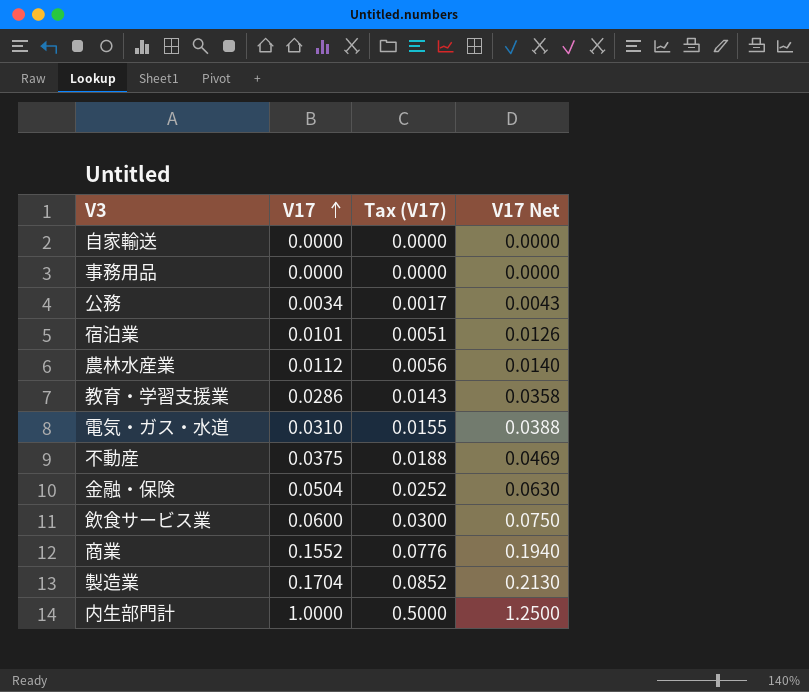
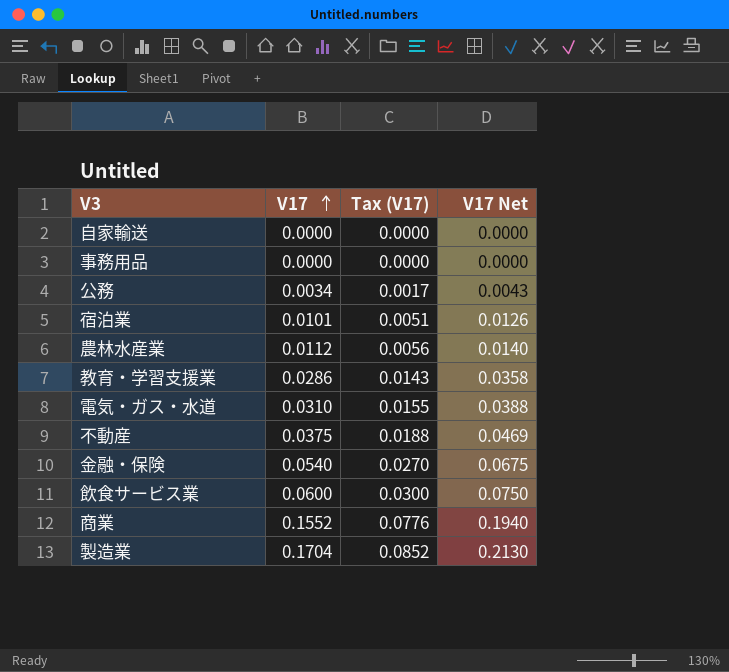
row 内生部門計: 1.0000 | 0.5000 | 1.2500 -> none
金融・保険 | V17: 0.0504 -> 0.0540
金融・保険 | Tax (V17): 0.0252 -> 0.0270
金融・保険 | V17 Net: 0.0630 -> 0.0675

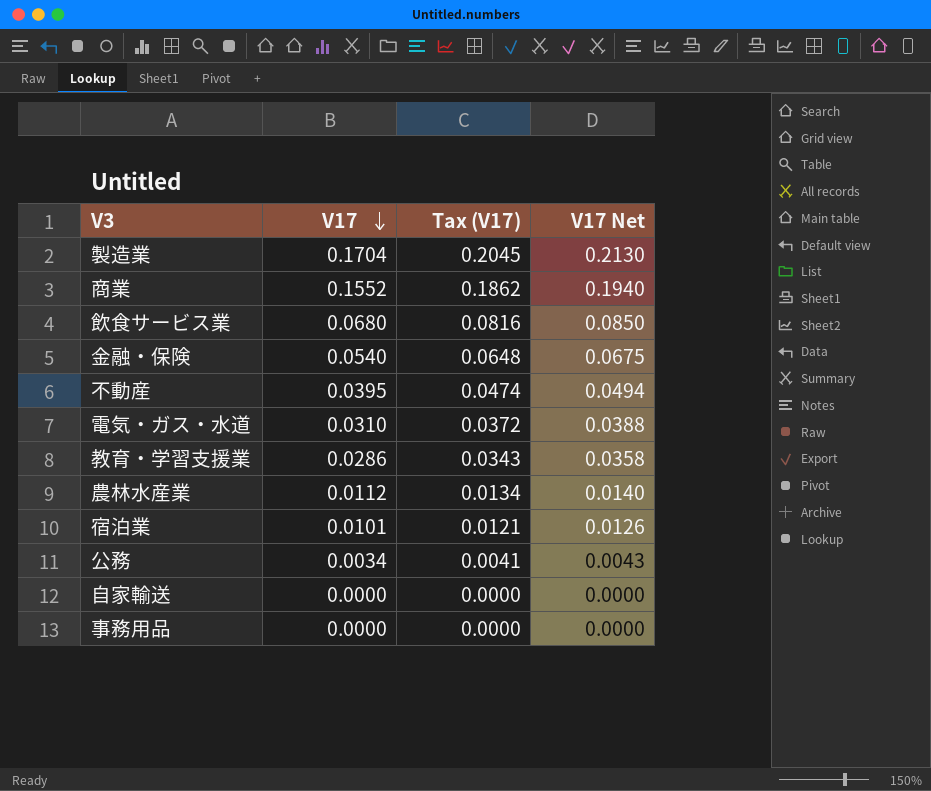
row order: V17 ascending -> V17 descending
column Tax (V17) | formula: [V17] * 0.5 -> [V17] * 1.2
飲食サービス業 | V17: 0.0600 -> 0.0680
飲食サービス業 | V17 Net: 0.0750 -> 0.0850
不動産 | V17: 0.0375 -> 0.0395
不動産 | V17 Net: 0.0469 -> 0.0494

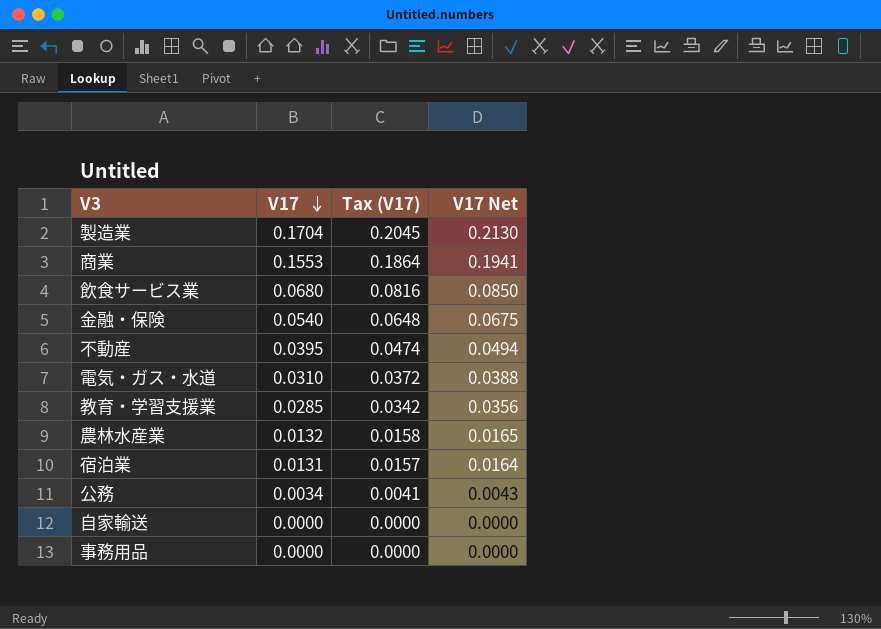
商業 | V17: 0.1552 -> 0.1553
商業 | Tax (V17): 0.1862 -> 0.1864
商業 | V17 Net: 0.1940 -> 0.1941
教育・学習支援業 | V17: 0.0286 -> 0.0285
教育・学習支援業 | Tax (V17): 0.0343 -> 0.0342
教育・学習支援業 | V17 Net: 0.0358 -> 0.0356
農林水産業 | V17: 0.0112 -> 0.0132
農林水産業 | Tax (V17): 0.0134 -> 0.0158
農林水産業 | V17 Net: 0.0140 -> 0.0165
宿泊業 | V17: 0.0101 -> 0.0131
宿泊業 | Tax (V17): 0.0121 -> 0.0157
宿泊業 | V17 Net: 0.0126 -> 0.0164

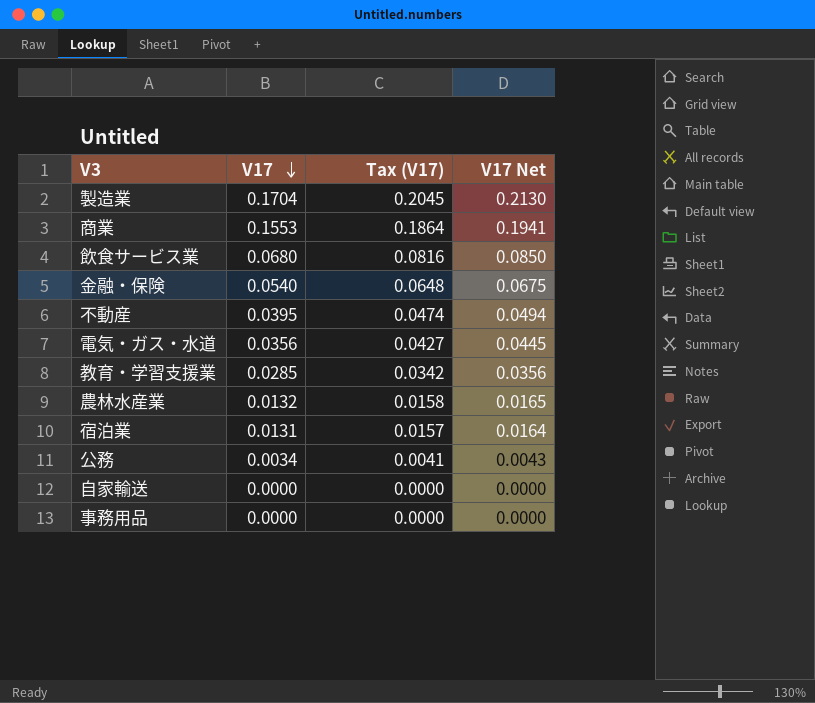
電気・ガス・水道 | V17: 0.0310 -> 0.0356
電気・ガス・水道 | Tax (V17): 0.0372 -> 0.0427
電気・ガス・水道 | V17 Net: 0.0388 -> 0.0445

